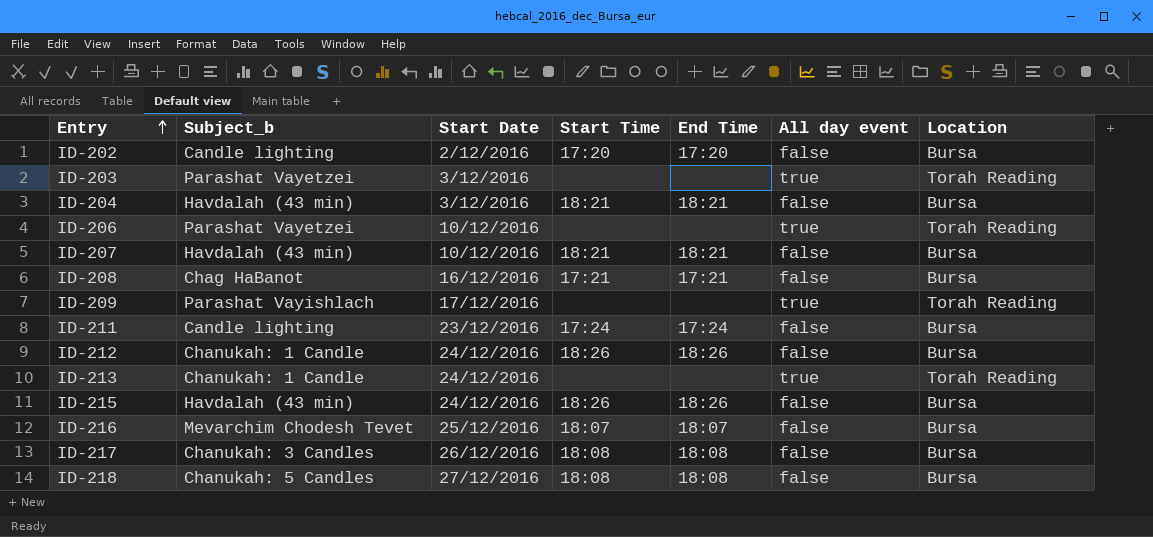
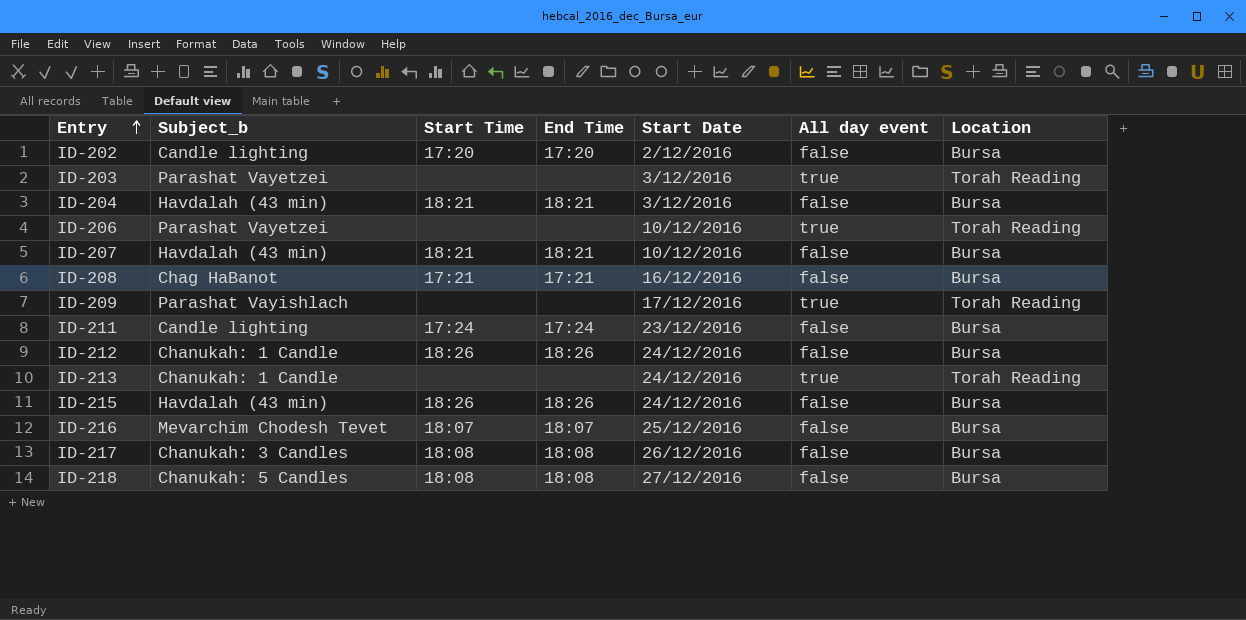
column Start Date | position: 3 -> 5

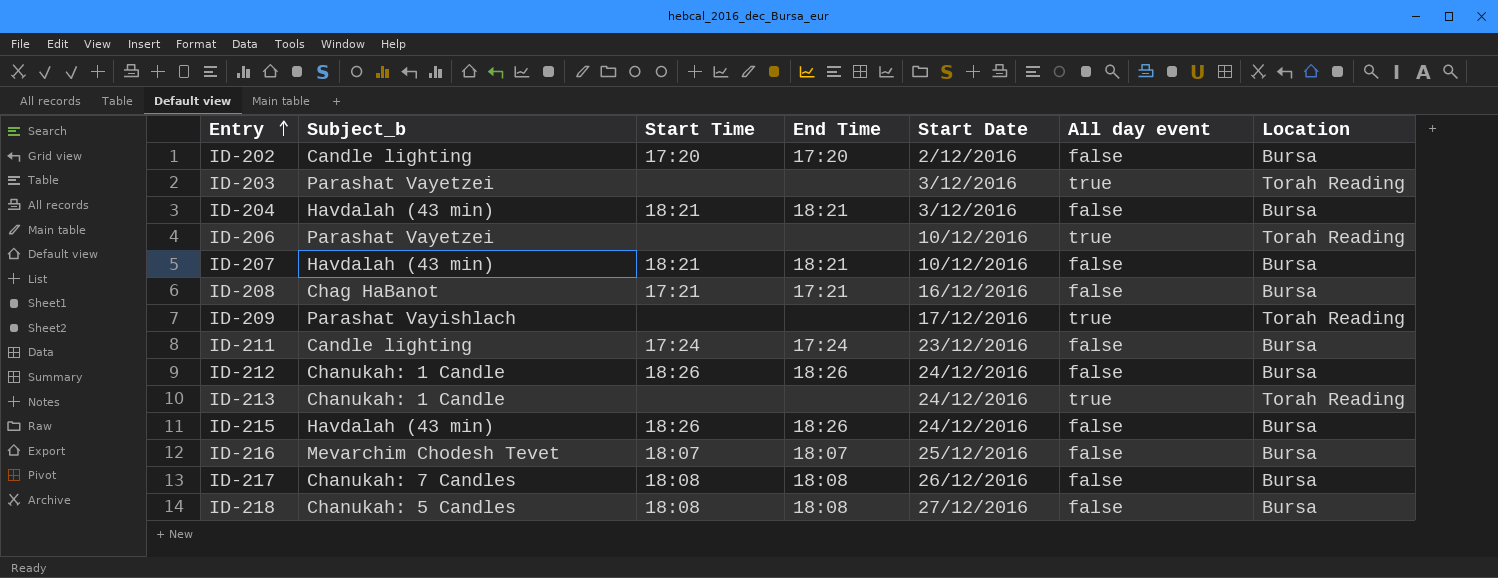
ID-217 | Subject_b: Chanukah: 3 Candles -> Chanukah: 7 Candles

